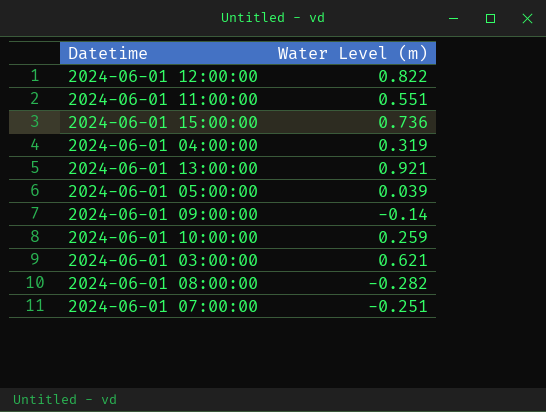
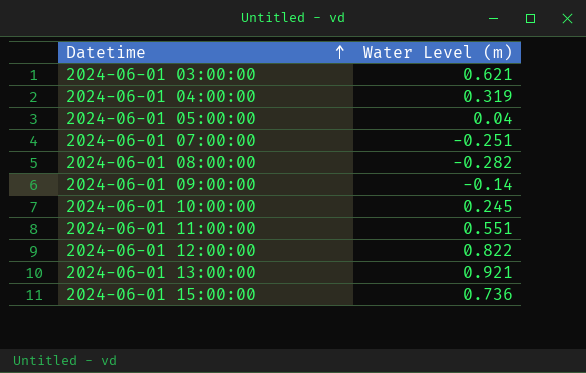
row order: none -> Datetime ascending
2024-06-01 05:00:00 | Water Level (m): 0.039 -> 0.04
2024-06-01 10:00:00 | Water Level (m): 0.259 -> 0.245

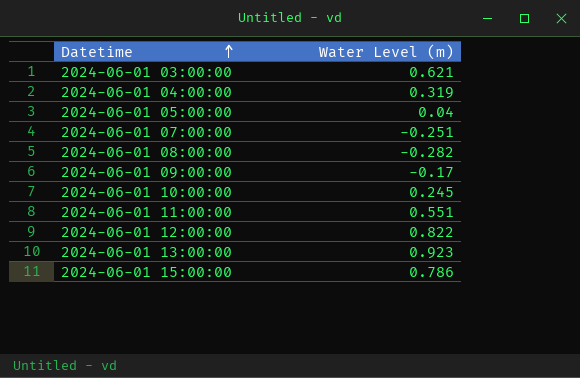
2024-06-01 09:00:00 | Water Level (m): -0.14 -> -0.17
2024-06-01 13:00:00 | Water Level (m): 0.921 -> 0.923
2024-06-01 15:00:00 | Water Level (m): 0.736 -> 0.786

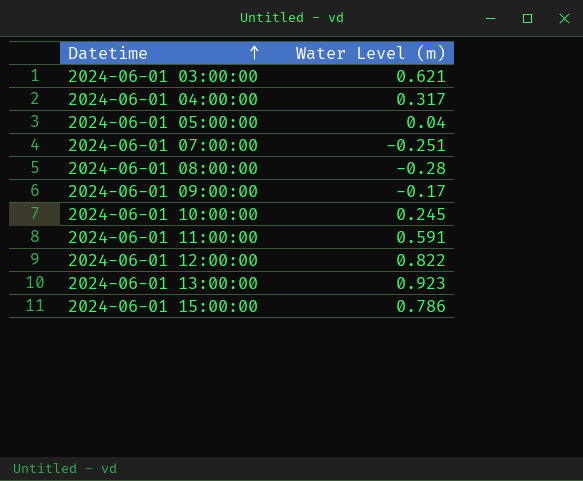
2024-06-01 04:00:00 | Water Level (m): 0.319 -> 0.317
2024-06-01 08:00:00 | Water Level (m): -0.282 -> -0.28
2024-06-01 11:00:00 | Water Level (m): 0.551 -> 0.591

